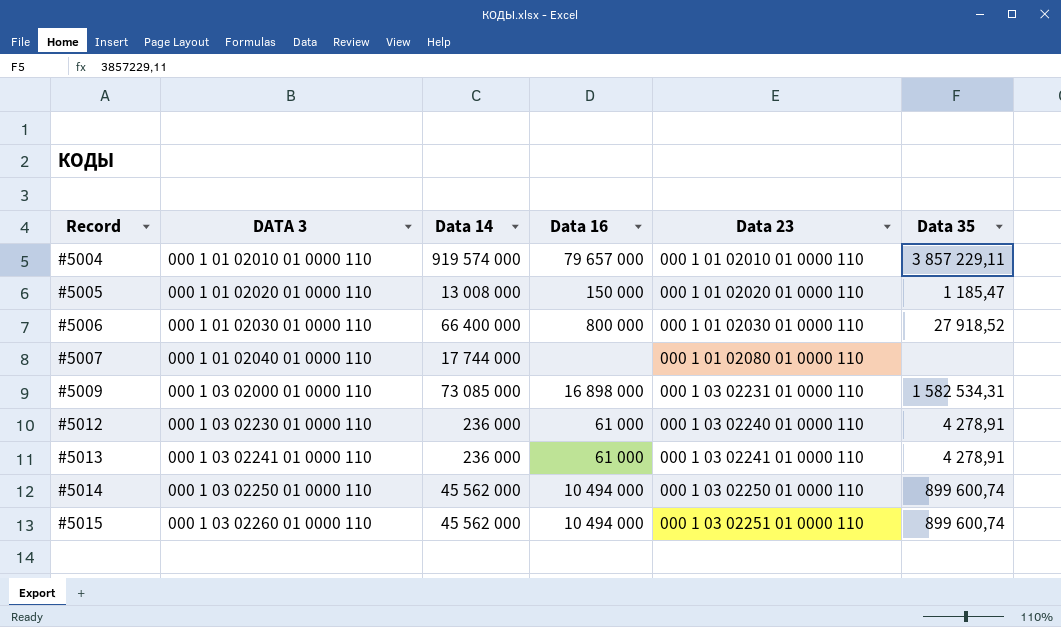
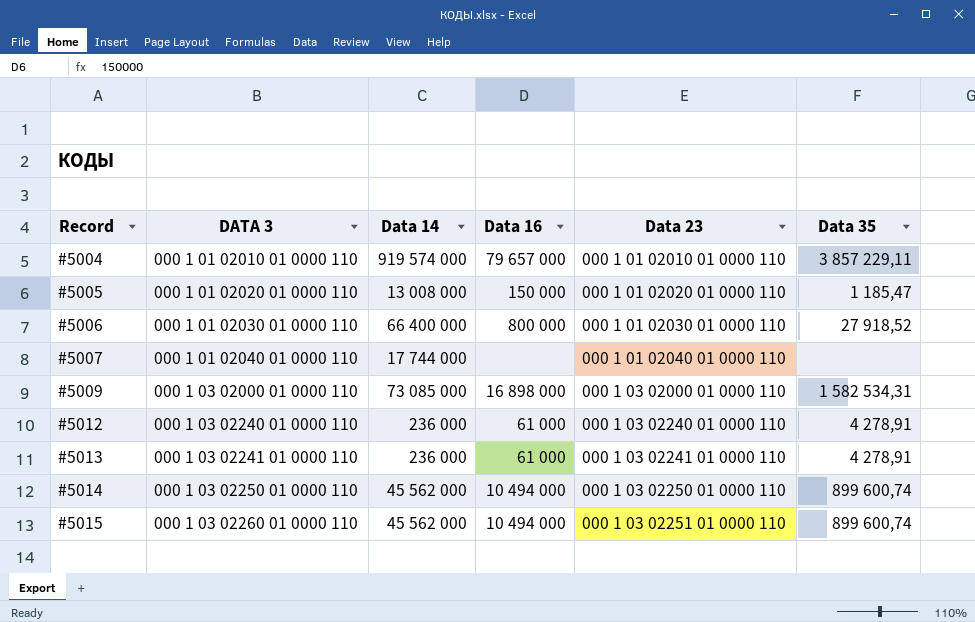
#5007 | Data 23: 000 1 01 02080 01 0000 110 -> 000 1 01 02040 01 0000 110
#5009 | Data 23: 000 1 03 02231 01 0000 110 -> 000 1 03 02000 01 0000 110
#5012 | DATA 3: 000 1 03 02230 01 0000 110 -> 000 1 03 02240 01 0000 110

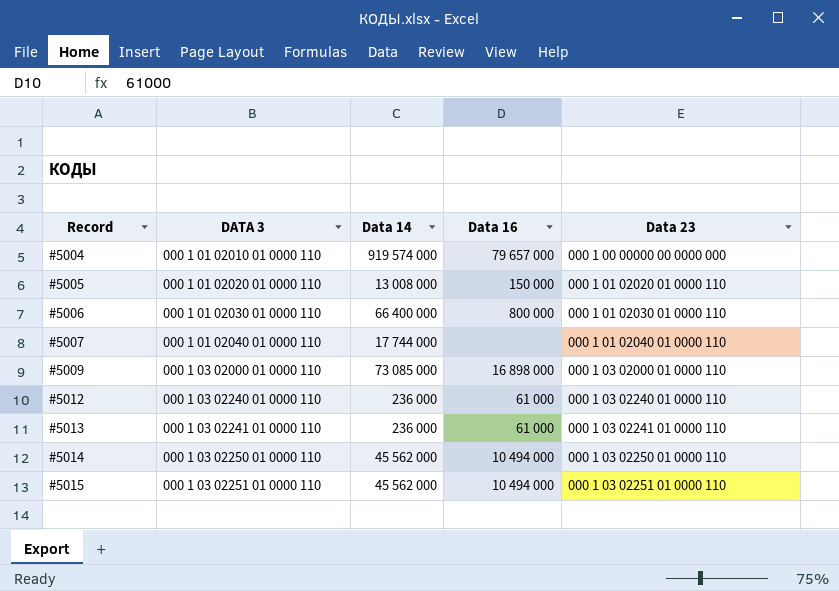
column Data 35 | position: 6 -> none
#5004 | Data 23: 000 1 01 02010 01 0000 110 -> 000 1 00 00000 00 0000 000
#5015 | DATA 3: 000 1 03 02260 01 0000 110 -> 000 1 03 02251 01 0000 110

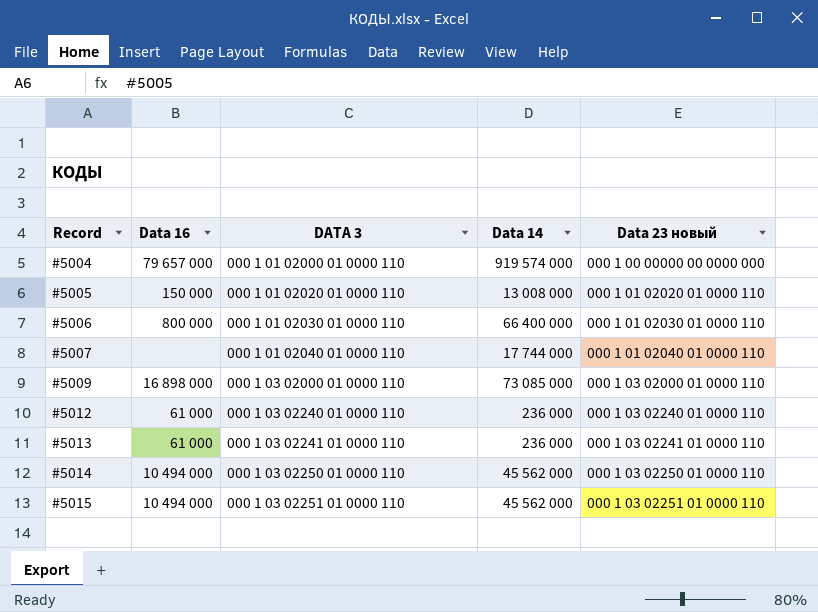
column Data 16 | position: 4 -> 2
column name: Data 23 -> Data 23 новый
#5004 | DATA 3: 000 1 01 02010 01 0000 110 -> 000 1 01 02000 01 0000 110

